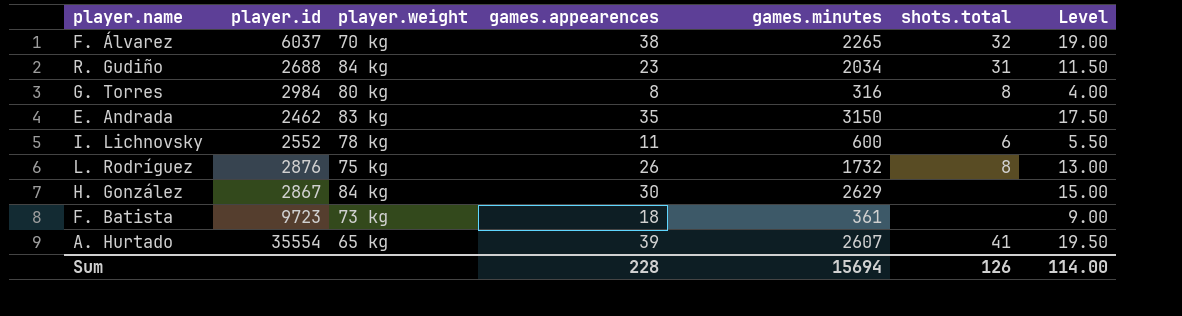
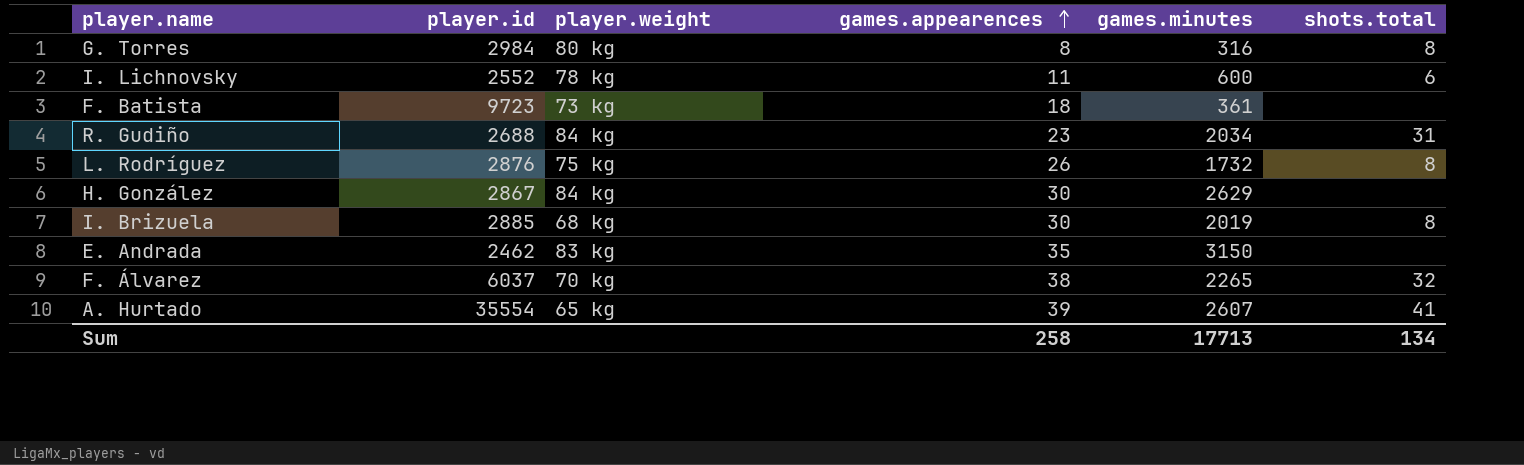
row order: none -> games.appearences ascending
column Level | formula: [games.appearences] * 0.5 -> none
row I. Brizuela: none -> 2885 | 68 kg | 30 | 2019 | 8
Sum | games.appearences: 228 -> 258
Sum | games.minutes: 15694 -> 17713
Sum | shots.total: 126 -> 134

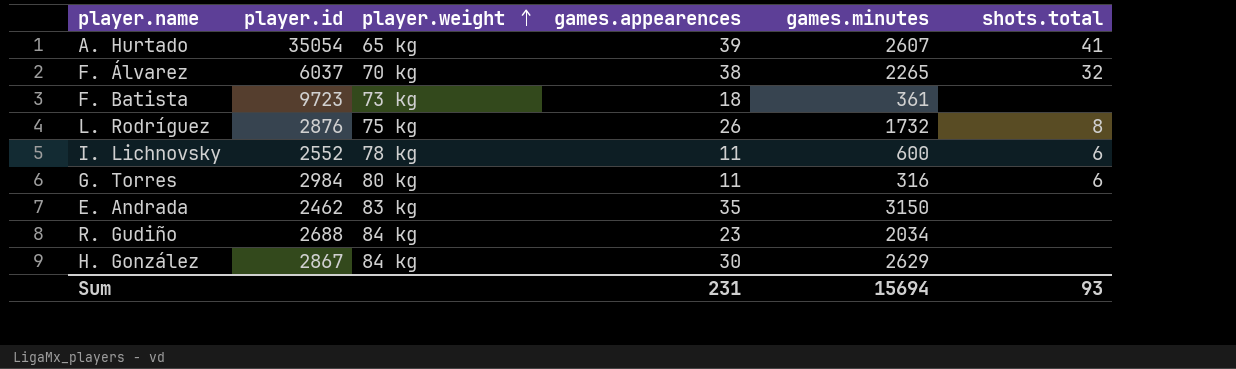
row order: games.appearences ascending -> player.weight ascending
row I. Brizuela: 2885 | 68 kg | 30 | 2019 | 8 -> none
A. Hurtado | player.id: 35554 -> 35054
G. Torres | games.appearences: 8 -> 11
G. Torres | shots.total: 8 -> 6
R. Gudiño | shots.total: 31 -> none
Sum | games.appearences: 258 -> 231
Sum | games.minutes: 17713 -> 15694
Sum | shots.total: 134 -> 93

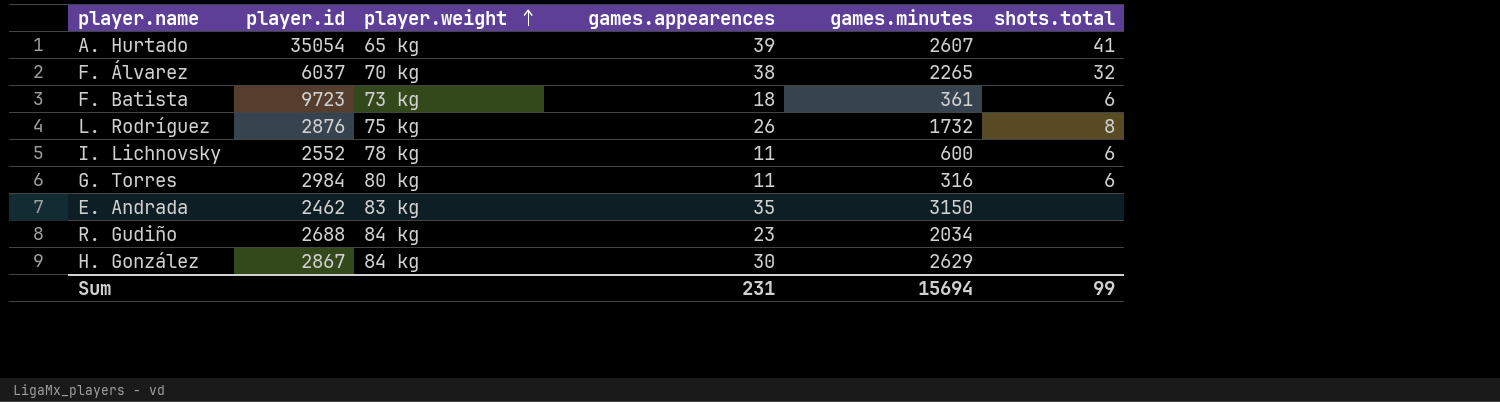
F. Batista | shots.total: none -> 6
Sum | shots.total: 93 -> 99

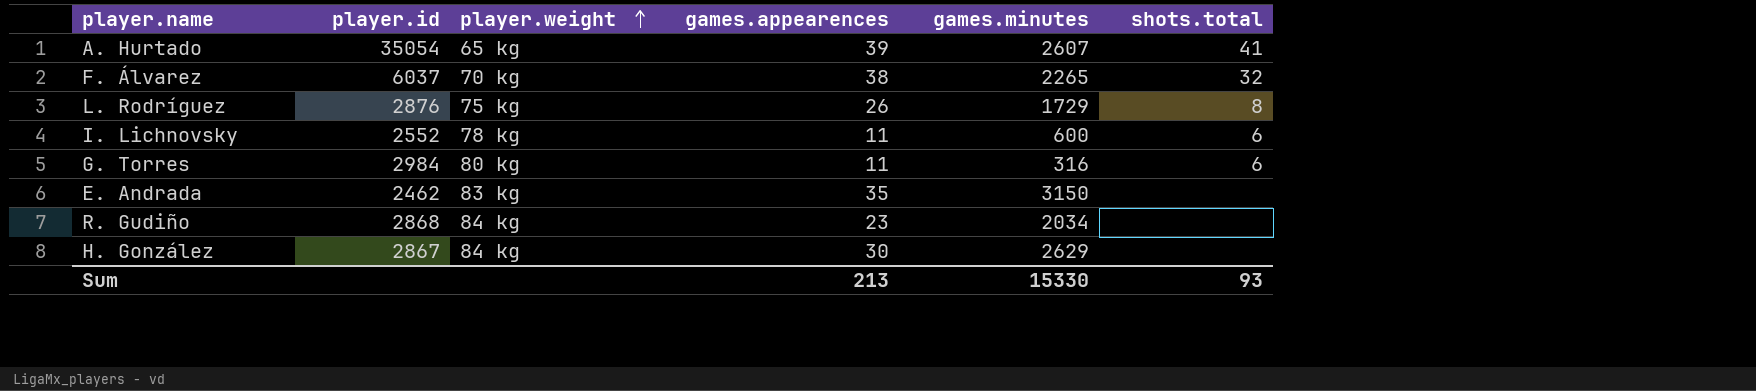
row F. Batista: 9723 | 73 kg | 18 | 361 | 6 -> none
L. Rodríguez | games.minutes: 1732 -> 1729
R. Gudiño | player.id: 2688 -> 2868
Sum | games.appearences: 231 -> 213
Sum | games.minutes: 15694 -> 15330
Sum | shots.total: 99 -> 93

